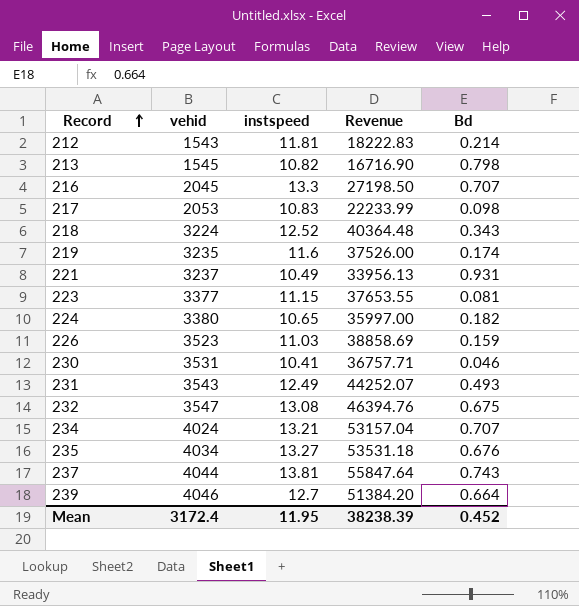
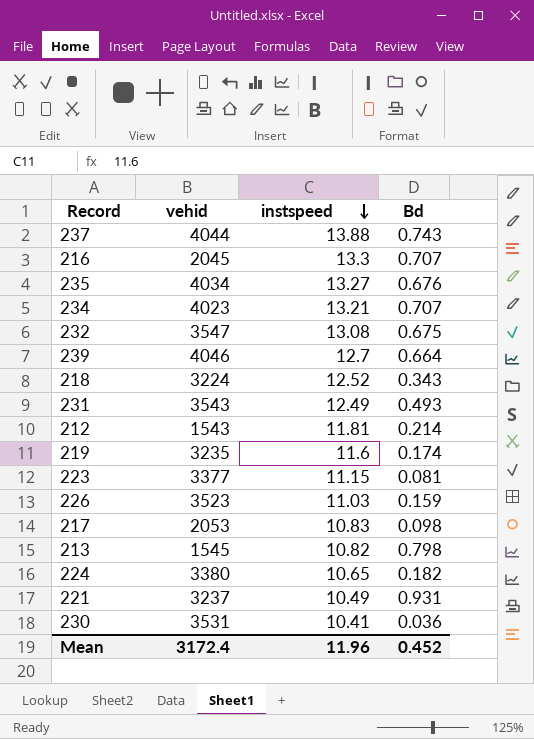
row order: Record ascending -> instspeed descending
column Revenue | formula: [vehid] * [instspeed] -> none
237 | instspeed: 13.81 -> 13.88
234 | vehid: 4024 -> 4023
230 | Bd: 0.046 -> 0.036
Mean | instspeed: 11.95 -> 11.96

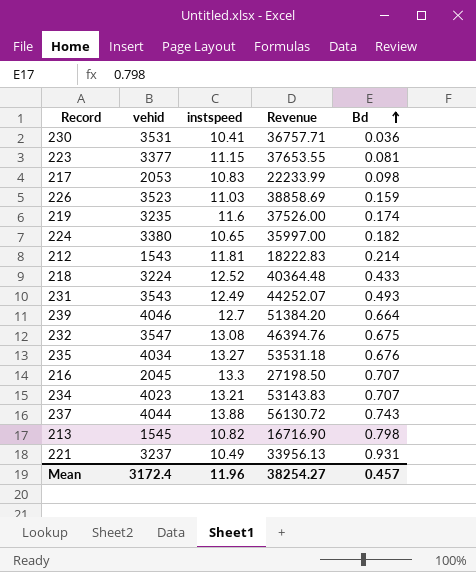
row order: instspeed descending -> Bd ascending
column Revenue | formula: none -> [vehid] * [instspeed]
218 | Bd: 0.343 -> 0.433
Mean | Bd: 0.452 -> 0.457

